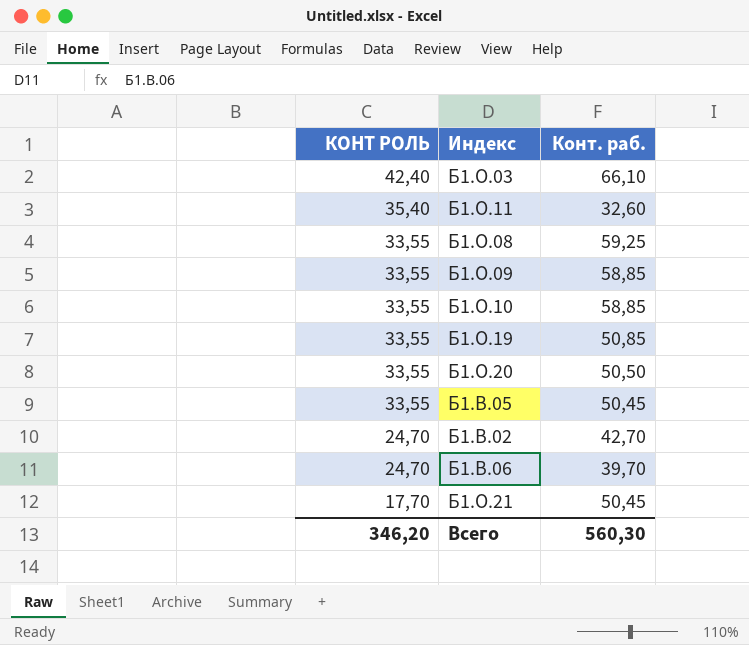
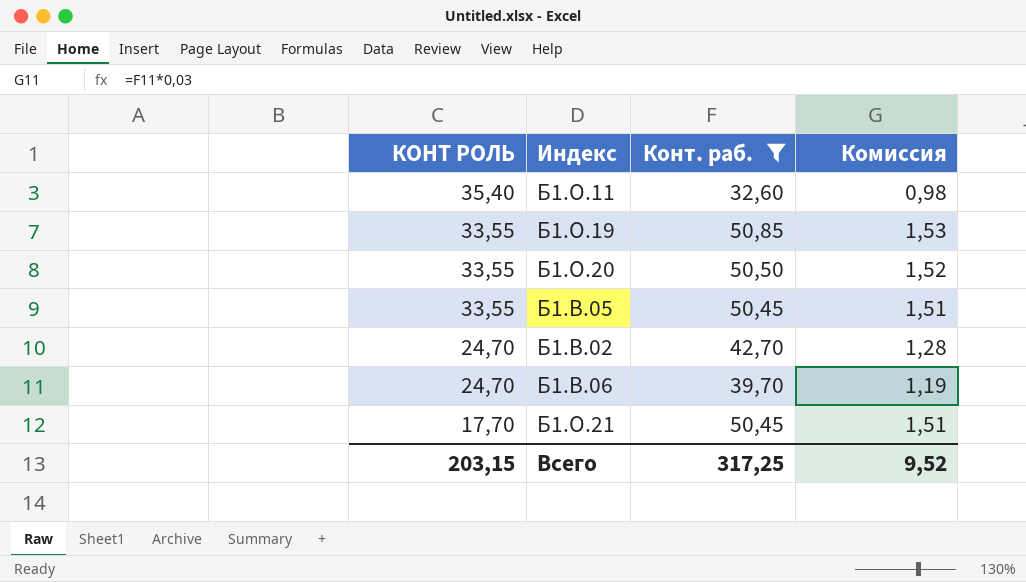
filter: none -> Конт. раб. <= 50,85
column Комиссия | formula: none -> [Конт. раб.] * 0,03
Всего | КОНТ РОЛЬ: 346,20 -> 203,15
Всего | Конт. раб.: 560,30 -> 317,25

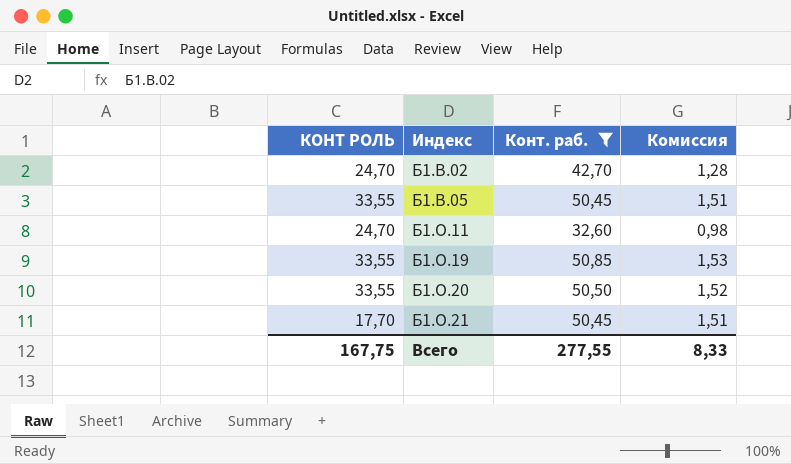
row order: КОНТ РОЛЬ descending -> Индекс ascending
row Б1.В.06: 24,70 | 39,70 | 1,19 -> none
Б1.О.11 | КОНТ РОЛЬ: 35,40 -> 24,70
Всего | КОНТ РОЛЬ: 203,15 -> 167,75
Всего | Конт. раб.: 317,25 -> 277,55
Всего | Комиссия: 9,52 -> 8,33

